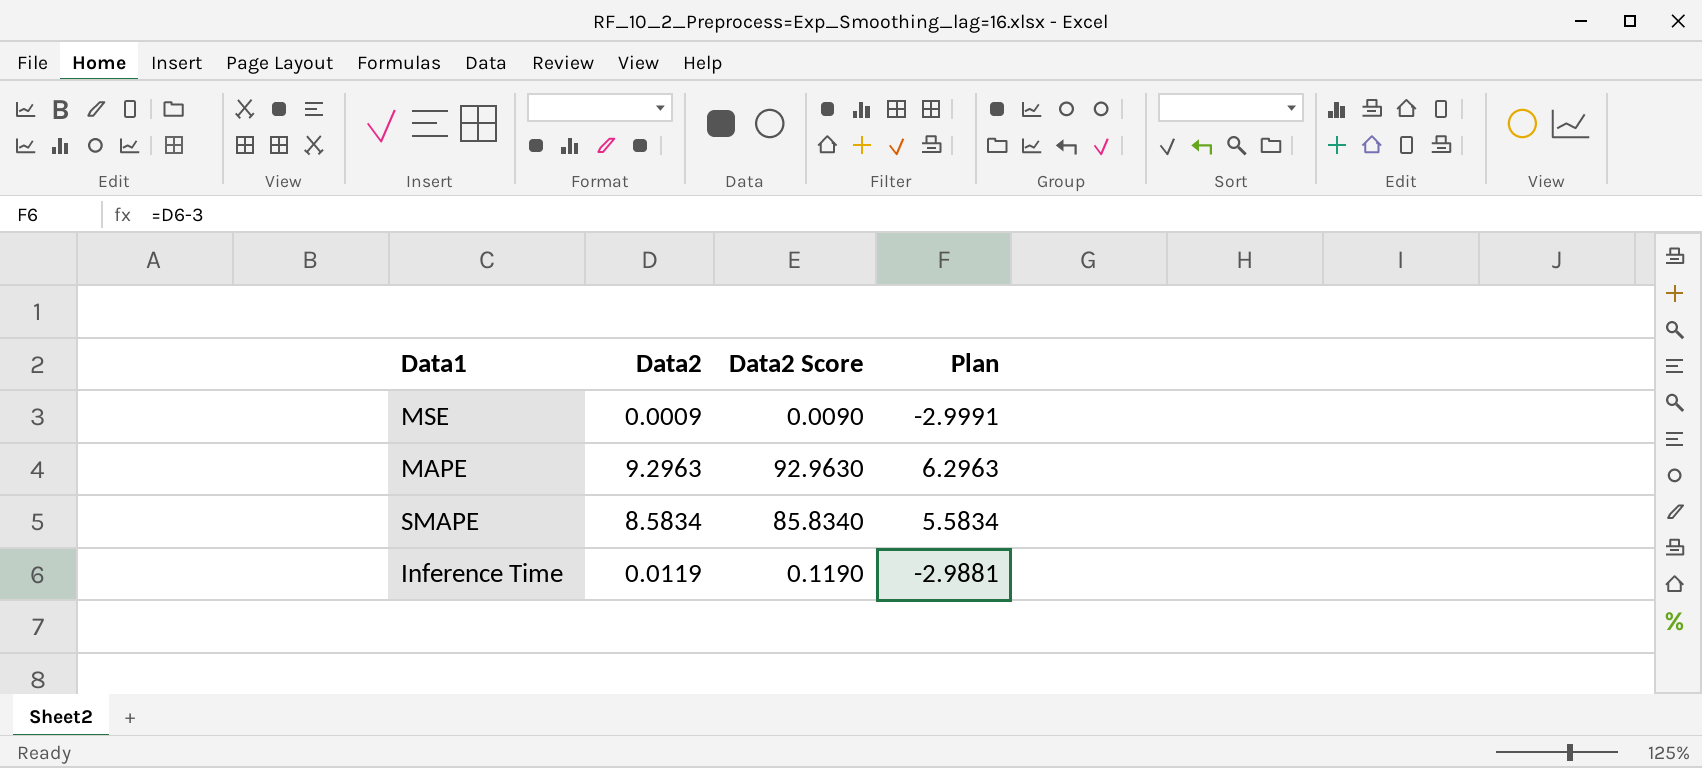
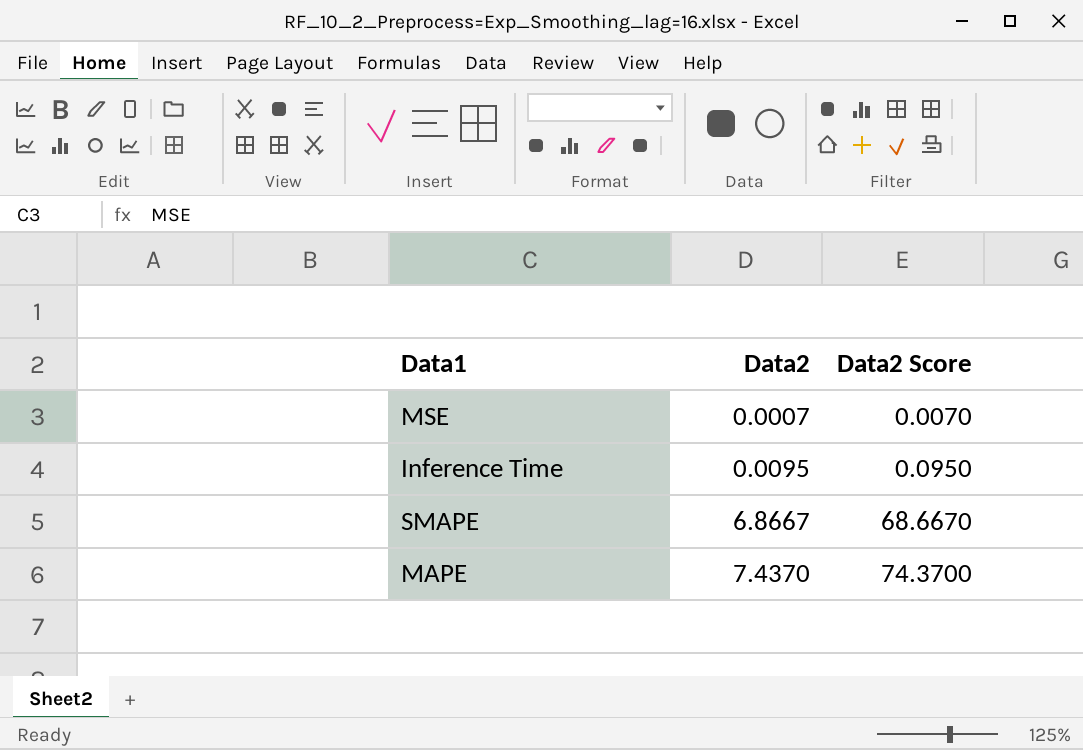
row order: none -> Data2 ascending
column Plan | formula: [Data2] - 3 -> none
MSE | Data2: 0.0009 -> 0.0007
MSE | Data2 Score: 0.0090 -> 0.0070
Inference Time | Data2: 0.0119 -> 0.0095
Inference Time | Data2 Score: 0.1190 -> 0.0950
SMAPE | Data2: 8.5834 -> 6.8667
SMAPE | Data2 Score: 85.8340 -> 68.6670
MAPE | Data2: 9.2963 -> 7.4370
MAPE | Data2 Score: 92.9630 -> 74.3700

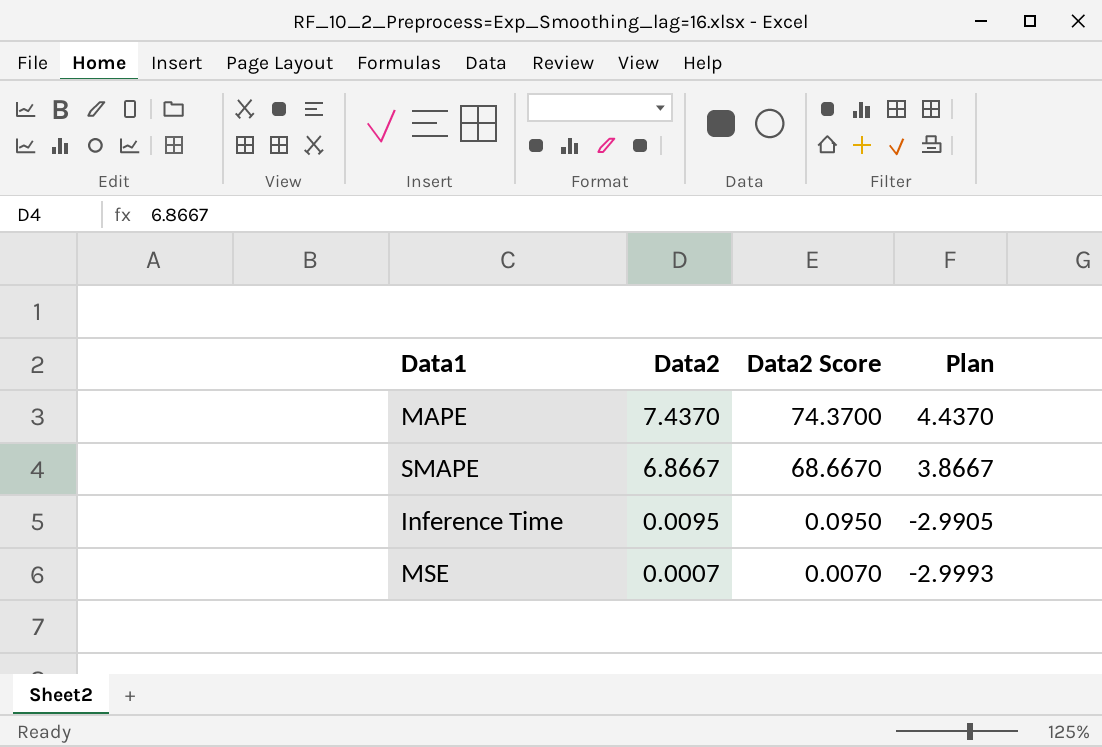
row order: Data2 ascending -> Data2 descending
column Plan | formula: none -> [Data2] - 3

